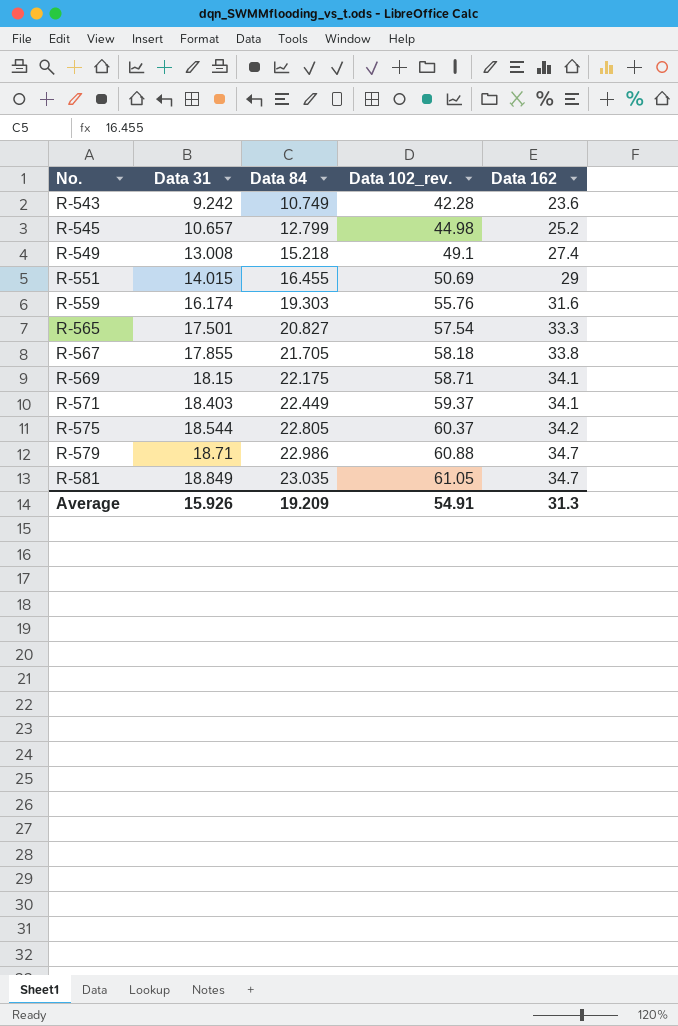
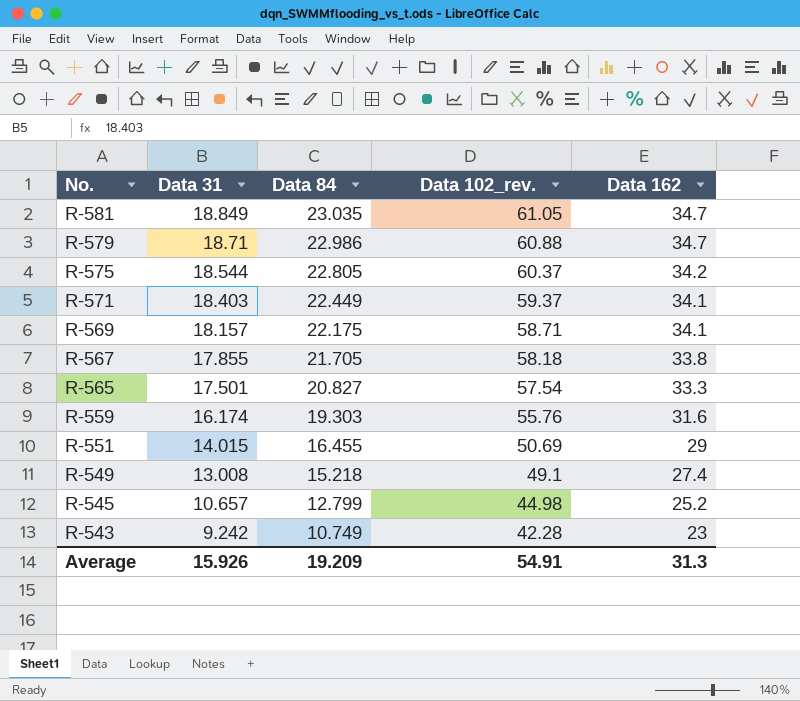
row order: No. ascending -> No. descending
R-569 | Data 31: 18.15 -> 18.157
R-543 | Data 162: 23.6 -> 23

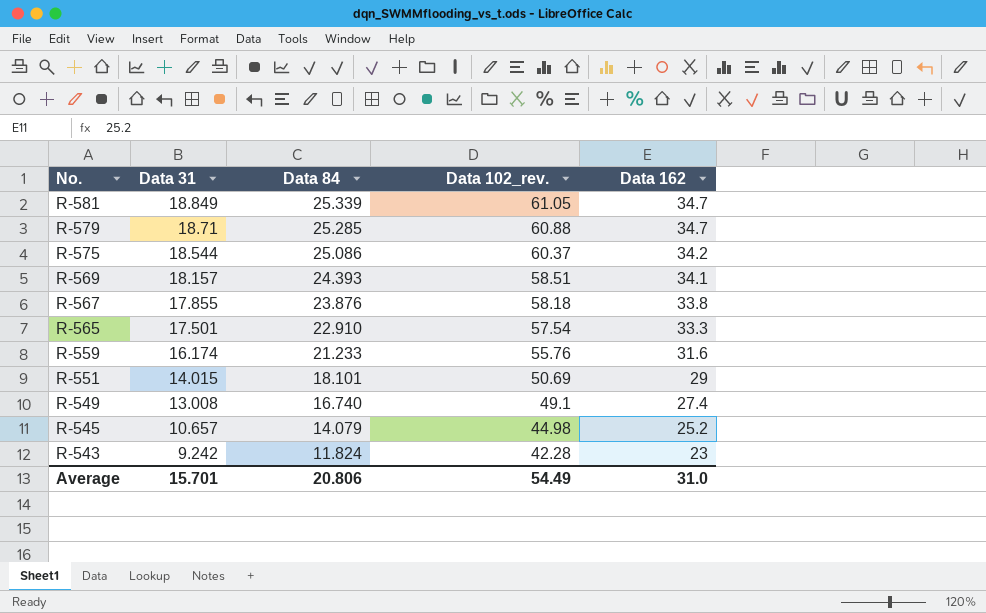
row R-571: 18.403 | 22.449 | 59.37 | 34.1 -> none
R-581 | Data 84: 23.035 -> 25.339
R-579 | Data 84: 22.986 -> 25.285
R-575 | Data 84: 22.805 -> 25.086
R-569 | Data 84: 22.175 -> 24.393
R-569 | Data 102_rev.: 58.71 -> 58.51
R-567 | Data 84: 21.705 -> 23.876
R-565 | Data 84: 20.827 -> 22.910
R-559 | Data 84: 19.303 -> 21.233
R-551 | Data 84: 16.455 -> 18.101
R-549 | Data 84: 15.218 -> 16.740
R-545 | Data 84: 12.799 -> 14.079
R-543 | Data 84: 10.749 -> 11.824
Average | Data 31: 15.926 -> 15.701
Average | Data 84: 19.209 -> 20.806
Average | Data 102_rev.: 54.91 -> 54.49
Average | Data 162: 31.3 -> 31.0

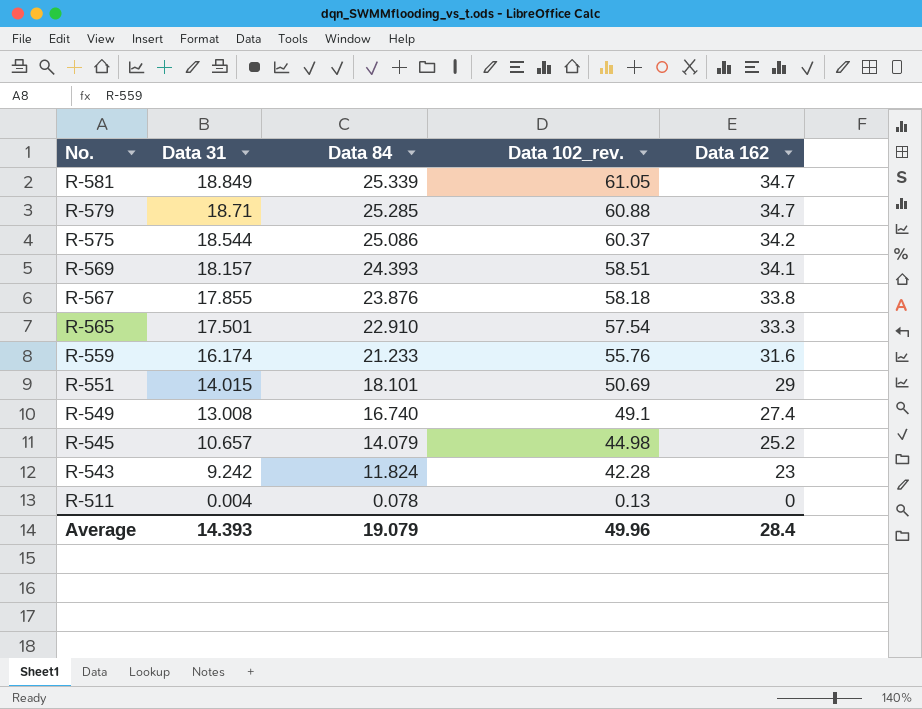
row R-511: none -> 0.004 | 0.078 | 0.13 | 0
Average | Data 31: 15.701 -> 14.393
Average | Data 84: 20.806 -> 19.079
Average | Data 102_rev.: 54.49 -> 49.96
Average | Data 162: 31.0 -> 28.4

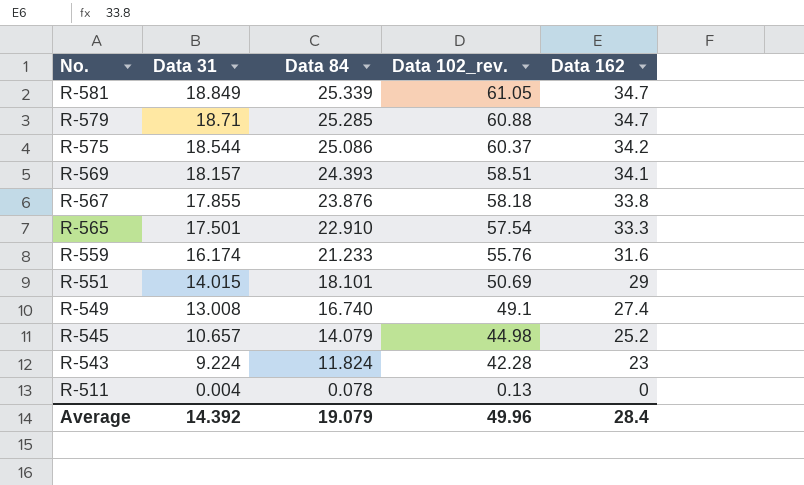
R-543 | Data 31: 9.242 -> 9.224
Average | Data 31: 14.393 -> 14.392

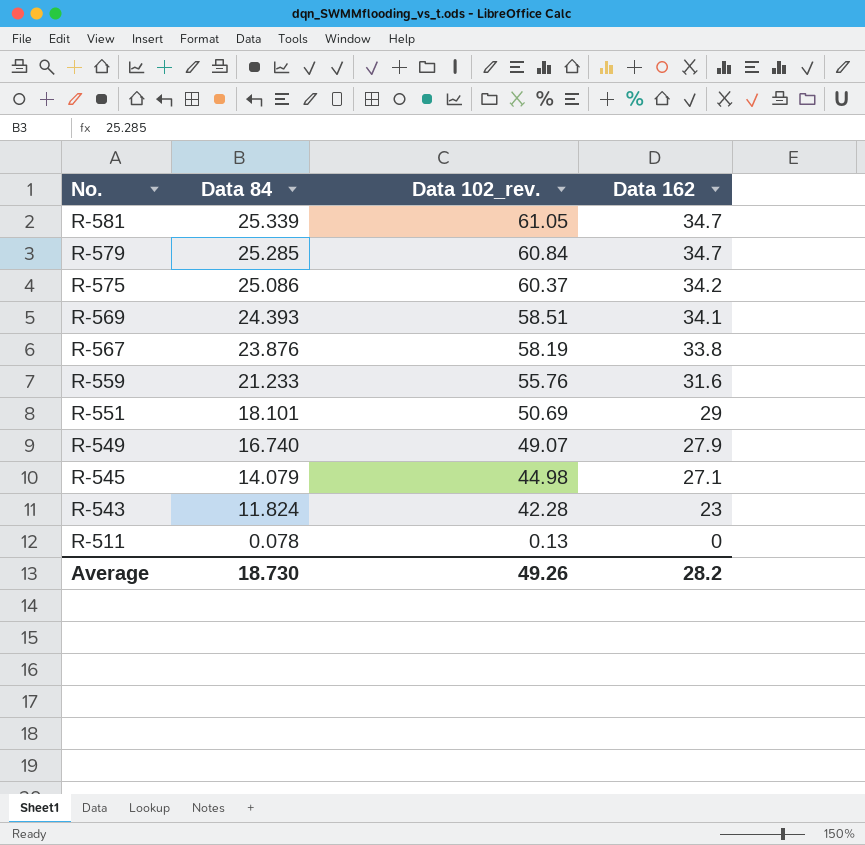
column Data 31 | position: 2 -> none
row R-565: 17.501 | 22.910 | 57.54 | 33.3 -> none
R-579 | Data 102_rev.: 60.88 -> 60.84
R-567 | Data 102_rev.: 58.18 -> 58.19
R-549 | Data 102_rev.: 49.1 -> 49.07
R-549 | Data 162: 27.4 -> 27.9
R-545 | Data 162: 25.2 -> 27.1
Average | Data 84: 19.079 -> 18.730
Average | Data 102_rev.: 49.96 -> 49.26
Average | Data 162: 28.4 -> 28.2

